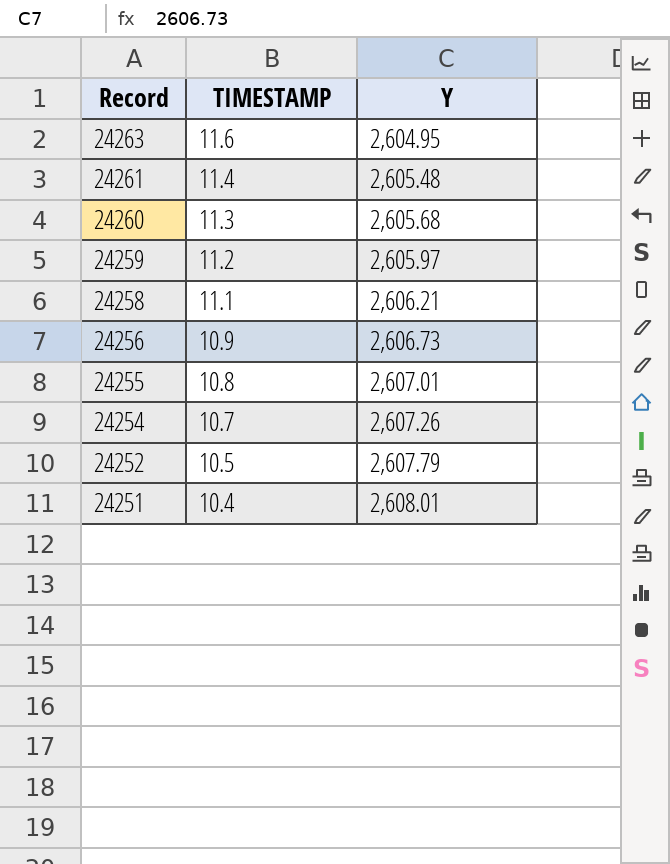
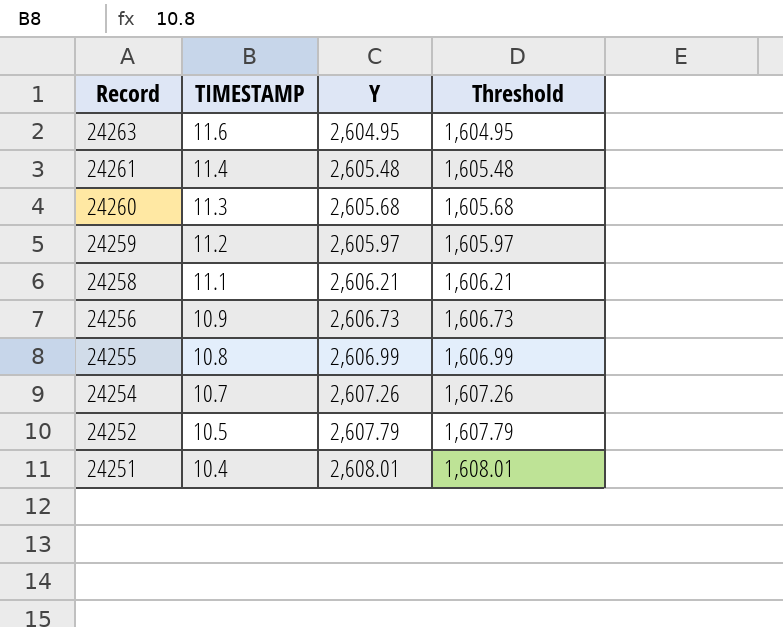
column Threshold | formula: none -> [Y] - 1000
24255 | Y: 2,607.01 -> 2,606.99

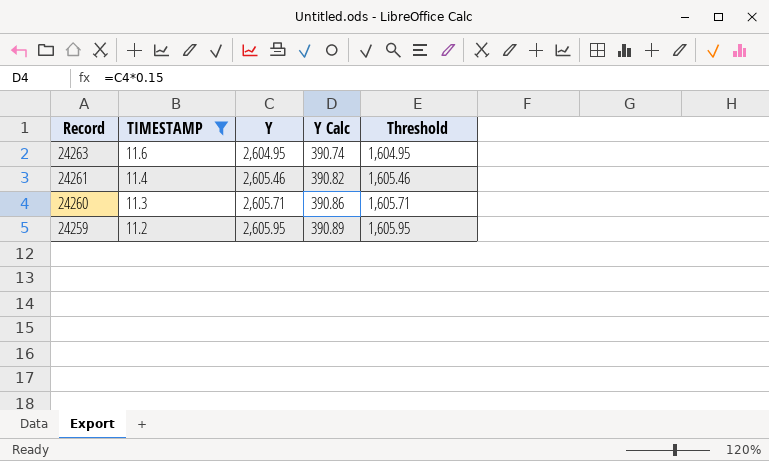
filter: none -> TIMESTAMP >= 11.2
column Y Calc | formula: none -> [Y] * 0.15
24261 | Y: 2,605.48 -> 2,605.46
24261 | Threshold: 1,605.48 -> 1,605.46
24260 | Y: 2,605.68 -> 2,605.71
24260 | Threshold: 1,605.68 -> 1,605.71
24259 | Y: 2,605.97 -> 2,605.95
24259 | Threshold: 1,605.97 -> 1,605.95

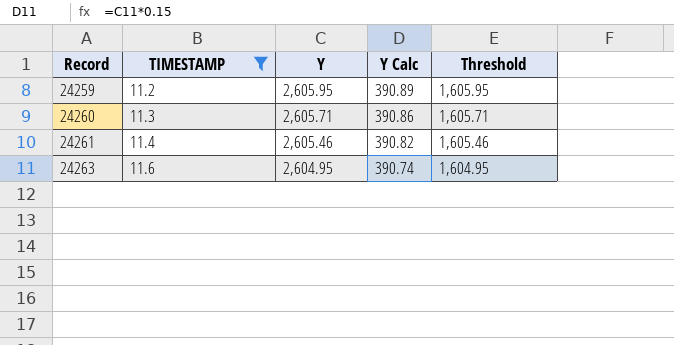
row order: Record descending -> Record ascending

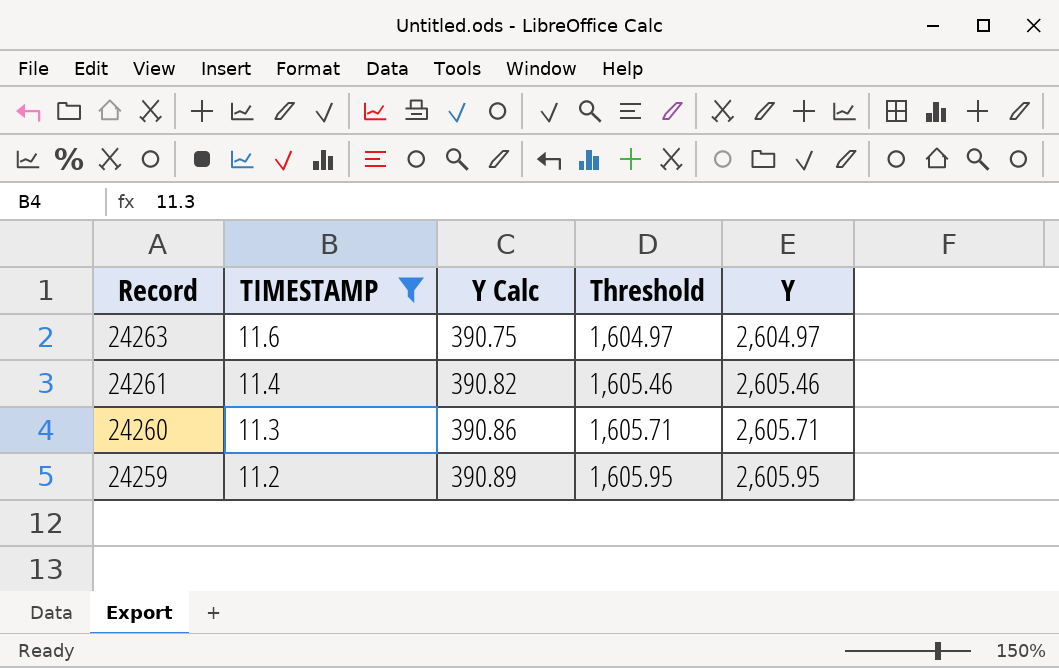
row order: Record ascending -> Record descending
column Y | position: 3 -> 5
24263 | Y Calc: 390.74 -> 390.75
24263 | Threshold: 1,604.95 -> 1,604.97
24263 | Y: 2,604.95 -> 2,604.97

